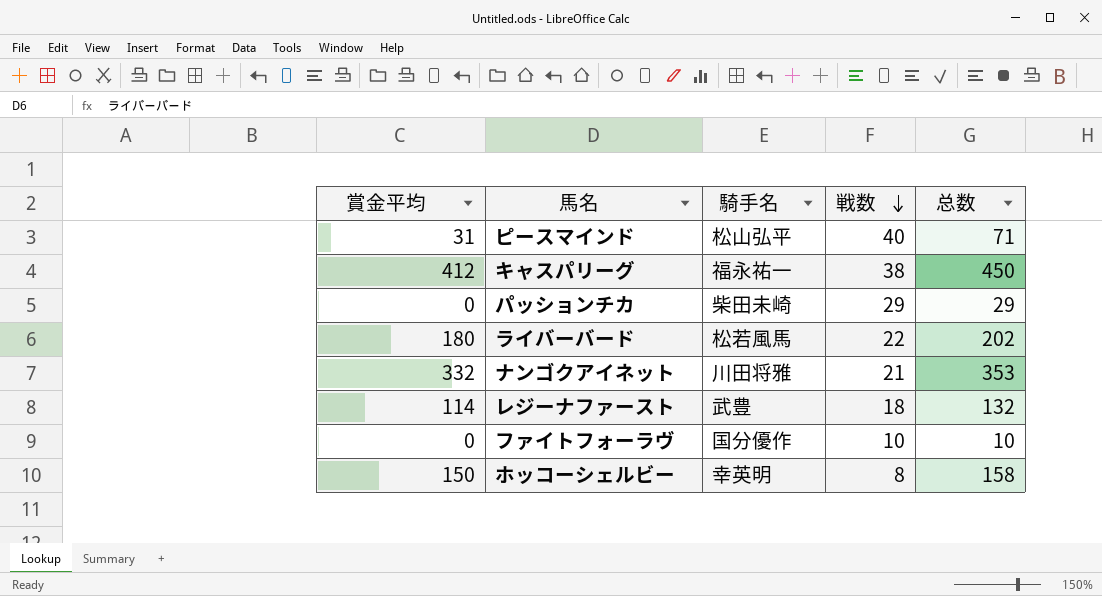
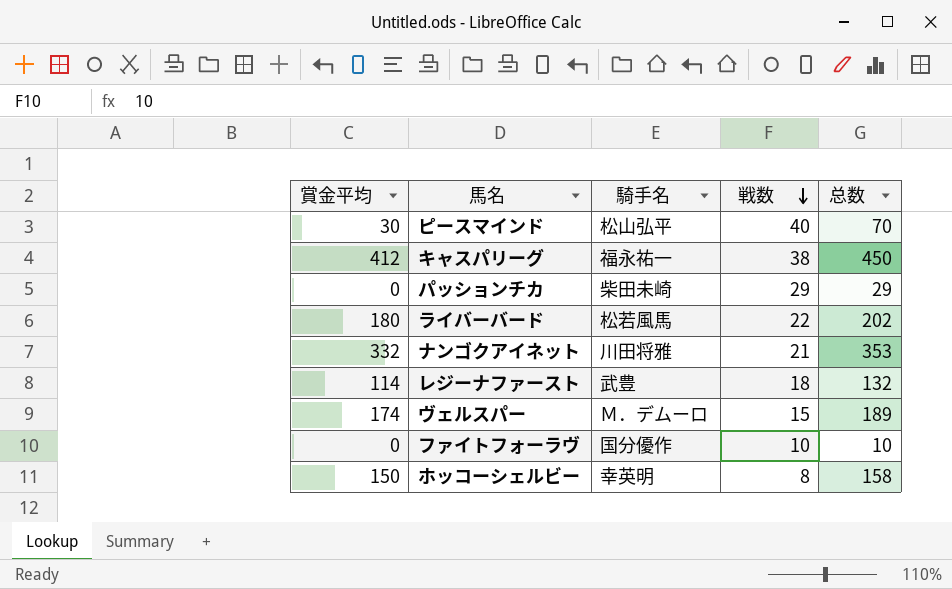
ピースマインド | 賞金平均: 31 -> 30
ピースマインド | 总数: 71 -> 70
row ヴェルスパー: none -> 174 | Ｍ．デムーロ | 15 | 189

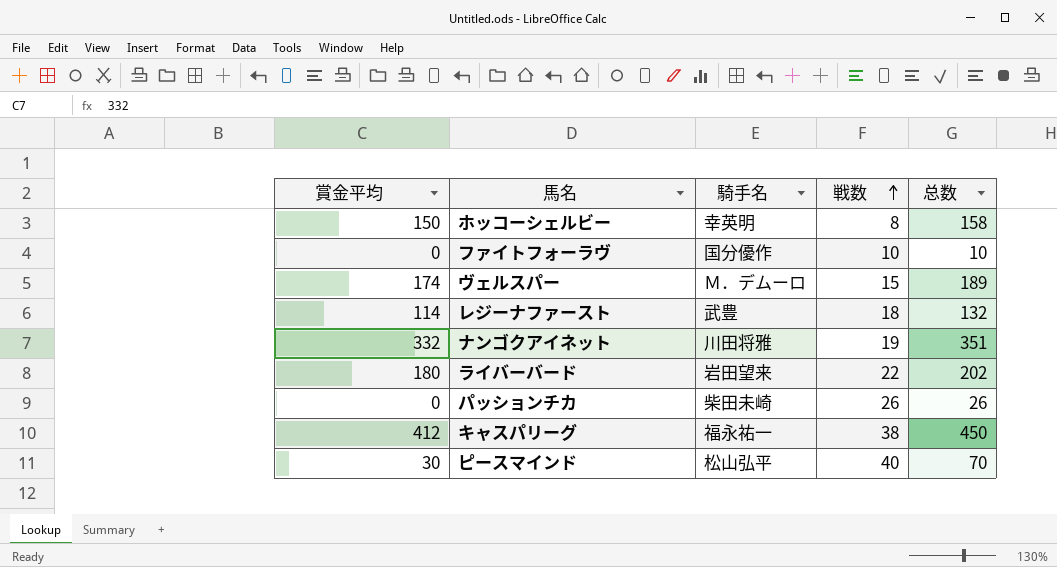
row order: 戦数 descending -> 戦数 ascending
ナンゴクアイネット | 戦数: 21 -> 19
ナンゴクアイネット | 总数: 353 -> 351
ライバーバード | 騎手名: 松若風馬 -> 岩田望来
パッションチカ | 戦数: 29 -> 26
パッションチカ | 总数: 29 -> 26

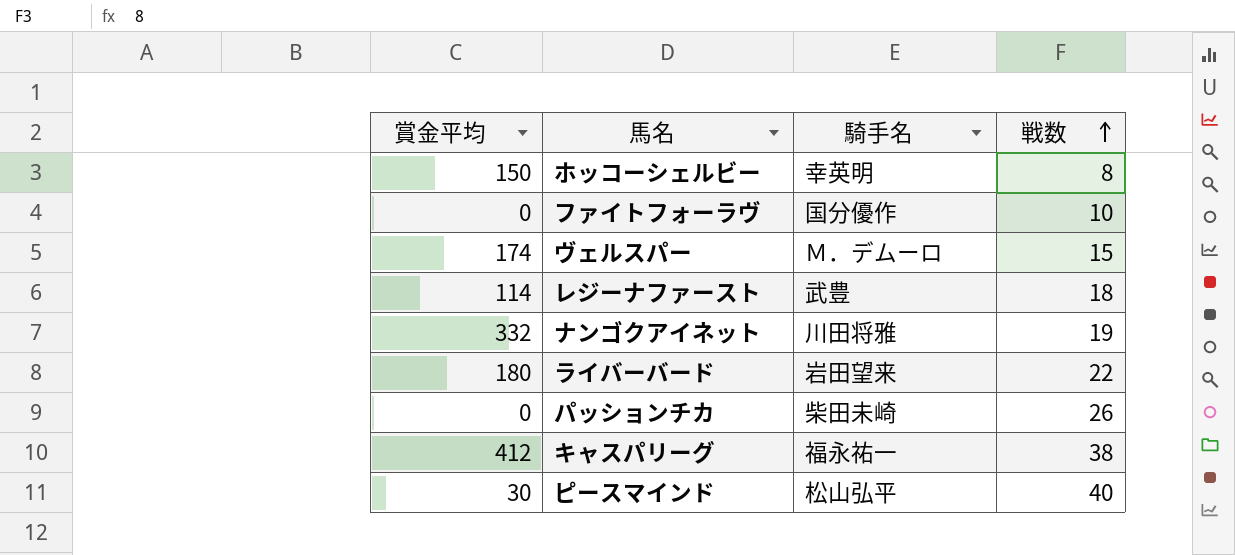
column 总数 | formula: [賞金平均] + [戦数] -> none

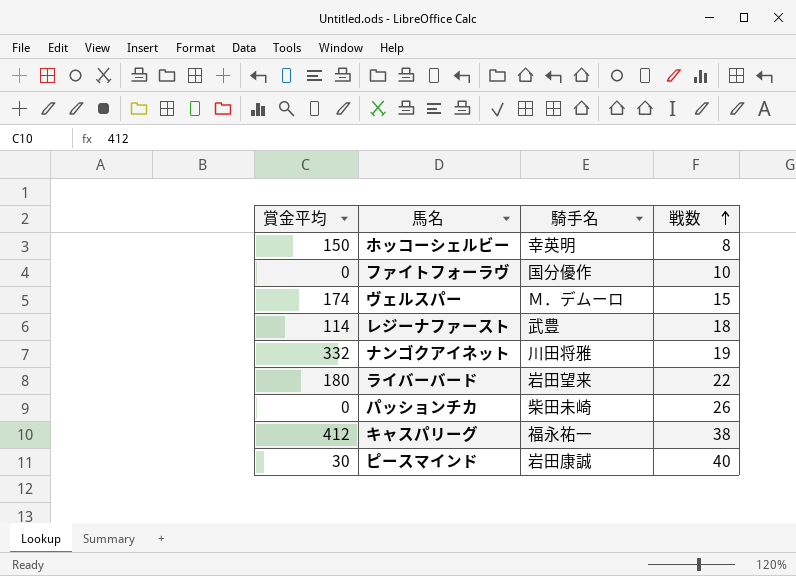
ピースマインド | 騎手名: 松山弘平 -> 岩田康誠

